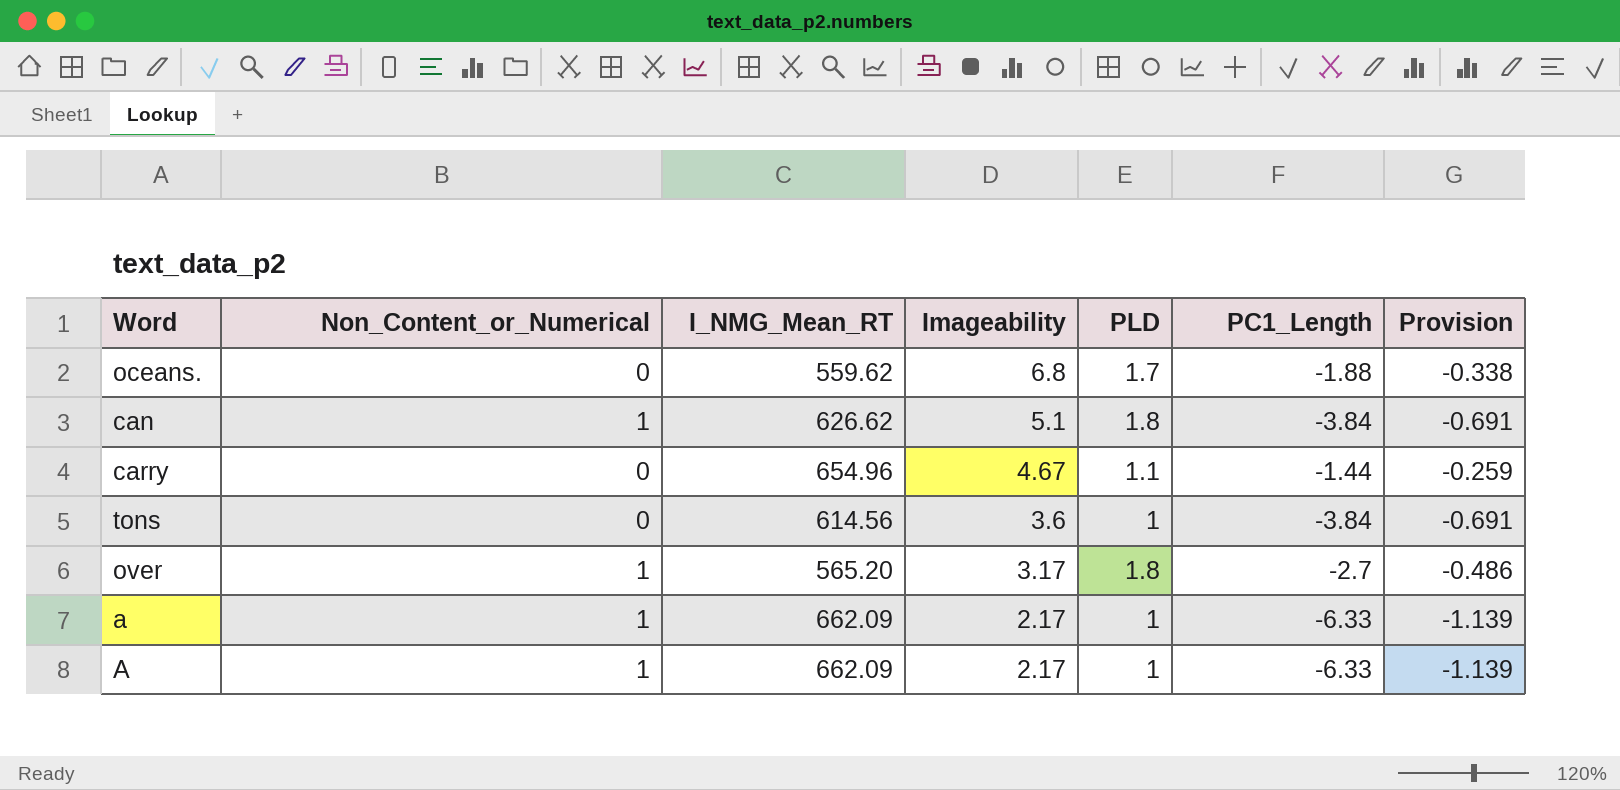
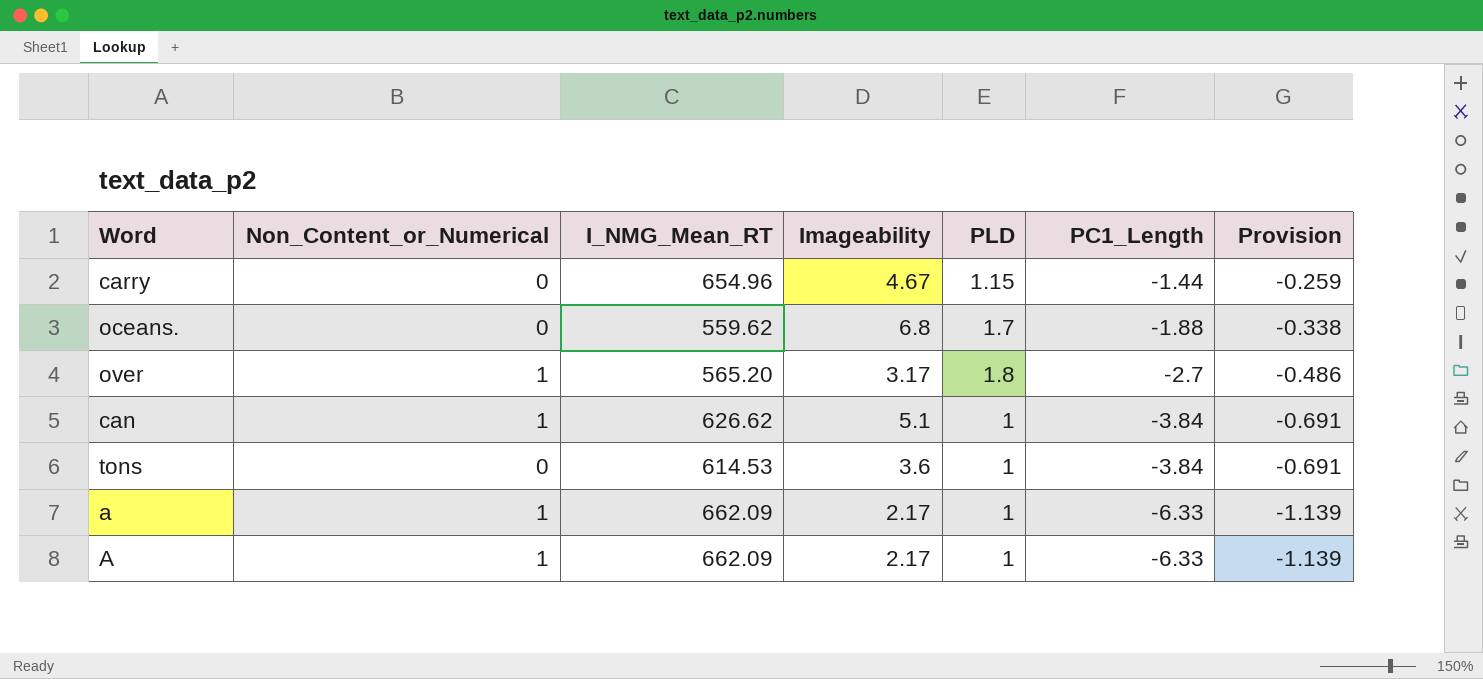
row order: Imageability descending -> PC1_Length descending
carry | PLD: 1.1 -> 1.15
can | PLD: 1.8 -> 1
tons | I_NMG_Mean_RT: 614.56 -> 614.53

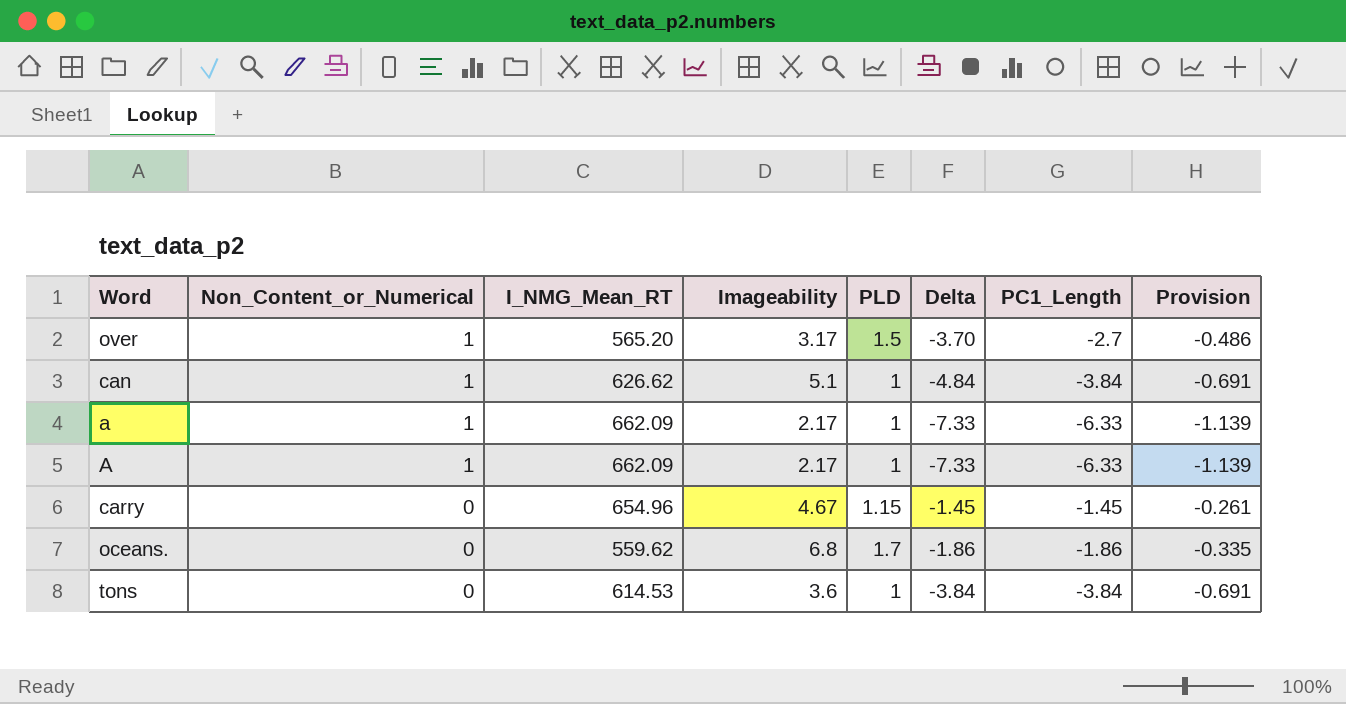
row order: PC1_Length descending -> Non_Content_or_Numerical descending
column Delta | formula: none -> [PC1_Length] - [Non_Content_or_Numerical]
over | PLD: 1.8 -> 1.5
carry | PC1_Length: -1.44 -> -1.45
carry | Provision: -0.259 -> -0.261
oceans. | PC1_Length: -1.88 -> -1.86
oceans. | Provision: -0.338 -> -0.335

